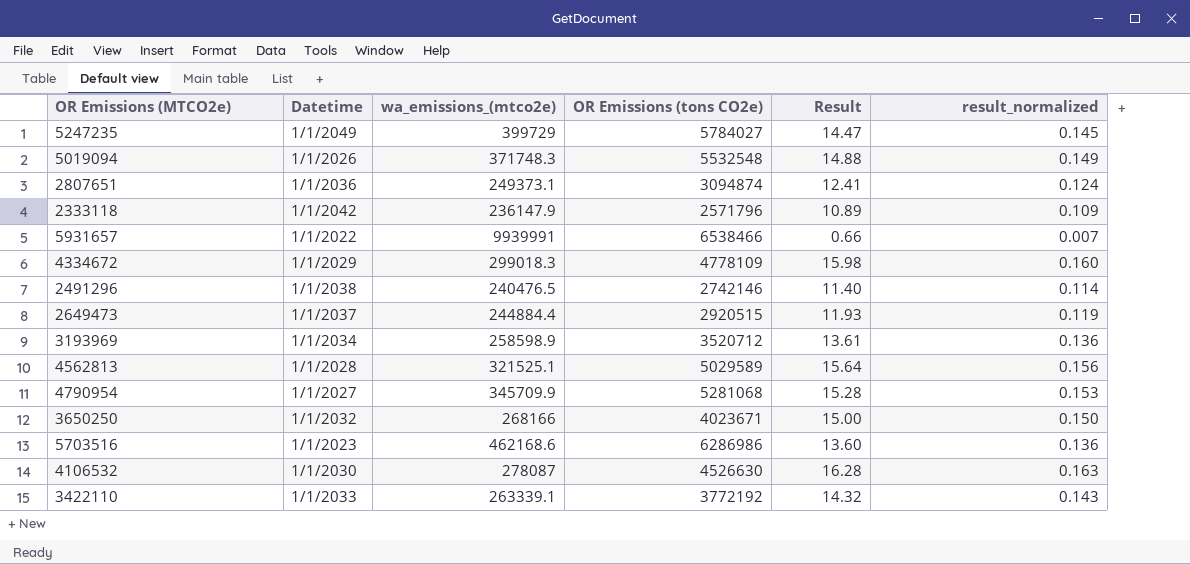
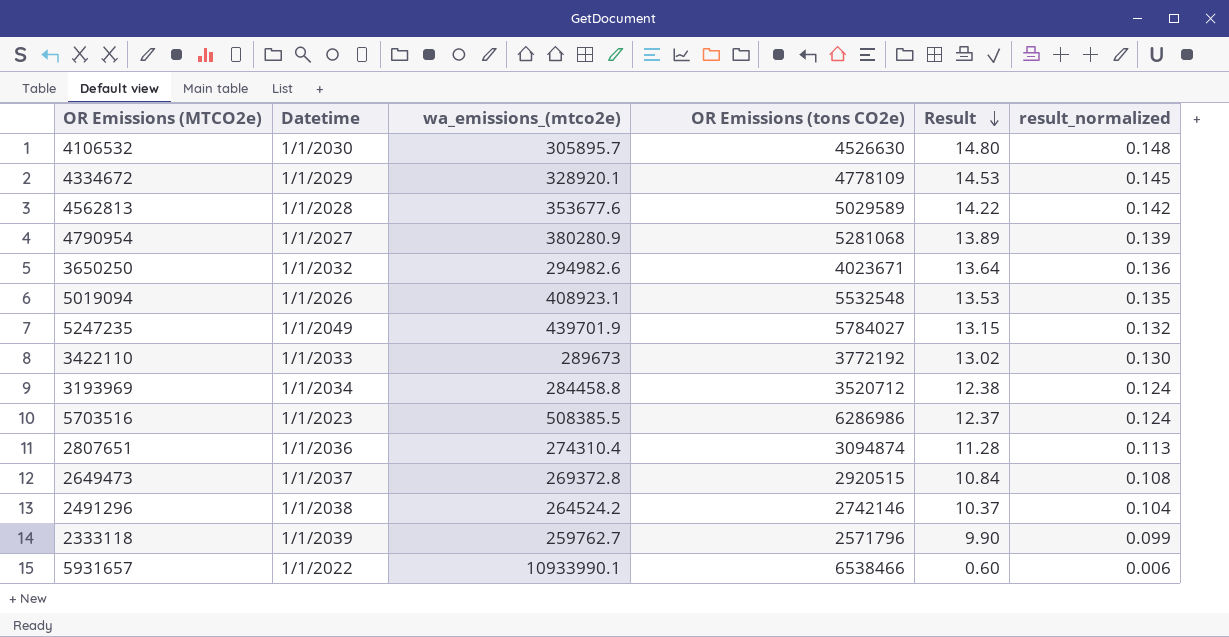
row order: none -> Result descending
4106532 | wa_emissions_(mtco2e): 278087 -> 305895.7
4106532 | Result: 16.28 -> 14.80
4106532 | result_normalized: 0.163 -> 0.148
4334672 | wa_emissions_(mtco2e): 299018.3 -> 328920.1
4334672 | Result: 15.98 -> 14.53
4334672 | result_normalized: 0.160 -> 0.145
4562813 | wa_emissions_(mtco2e): 321525.1 -> 353677.6
4562813 | Result: 15.64 -> 14.22
4562813 | result_normalized: 0.156 -> 0.142
4790954 | wa_emissions_(mtco2e): 345709.9 -> 380280.9
4790954 | Result: 15.28 -> 13.89
4790954 | result_normalized: 0.153 -> 0.139
3650250 | wa_emissions_(mtco2e): 268166 -> 294982.6
3650250 | Result: 15.00 -> 13.64
3650250 | result_normalized: 0.150 -> 0.136
5019094 | wa_emissions_(mtco2e): 371748.3 -> 408923.1
5019094 | Result: 14.88 -> 13.53
5019094 | result_normalized: 0.149 -> 0.135
5247235 | wa_emissions_(mtco2e): 399729 -> 439701.9
5247235 | Result: 14.47 -> 13.15
5247235 | result_normalized: 0.145 -> 0.132
3422110 | wa_emissions_(mtco2e): 263339.1 -> 289673
3422110 | Result: 14.32 -> 13.02
3422110 | result_normalized: 0.143 -> 0.130
3193969 | wa_emissions_(mtco2e): 258598.9 -> 284458.8
3193969 | Result: 13.61 -> 12.38
3193969 | result_normalized: 0.136 -> 0.124
5703516 | wa_emissions_(mtco2e): 462168.6 -> 508385.5
5703516 | Result: 13.60 -> 12.37
5703516 | result_normalized: 0.136 -> 0.124
2807651 | wa_emissions_(mtco2e): 249373.1 -> 274310.4
2807651 | Result: 12.41 -> 11.28
2807651 | result_normalized: 0.124 -> 0.113
2649473 | wa_emissions_(mtco2e): 244884.4 -> 269372.8
2649473 | Result: 11.93 -> 10.84
2649473 | result_normalized: 0.119 -> 0.108
2491296 | wa_emissions_(mtco2e): 240476.5 -> 264524.2
2491296 | Result: 11.40 -> 10.37
2491296 | result_normalized: 0.114 -> 0.104
2333118 | Datetime: 1/1/2042 -> 1/1/2039
2333118 | wa_emissions_(mtco2e): 236147.9 -> 259762.7
2333118 | Result: 10.89 -> 9.90
2333118 | result_normalized: 0.109 -> 0.099
5931657 | wa_emissions_(mtco2e): 9939991 -> 10933990.1
5931657 | Result: 0.66 -> 0.60
5931657 | result_normalized: 0.007 -> 0.006

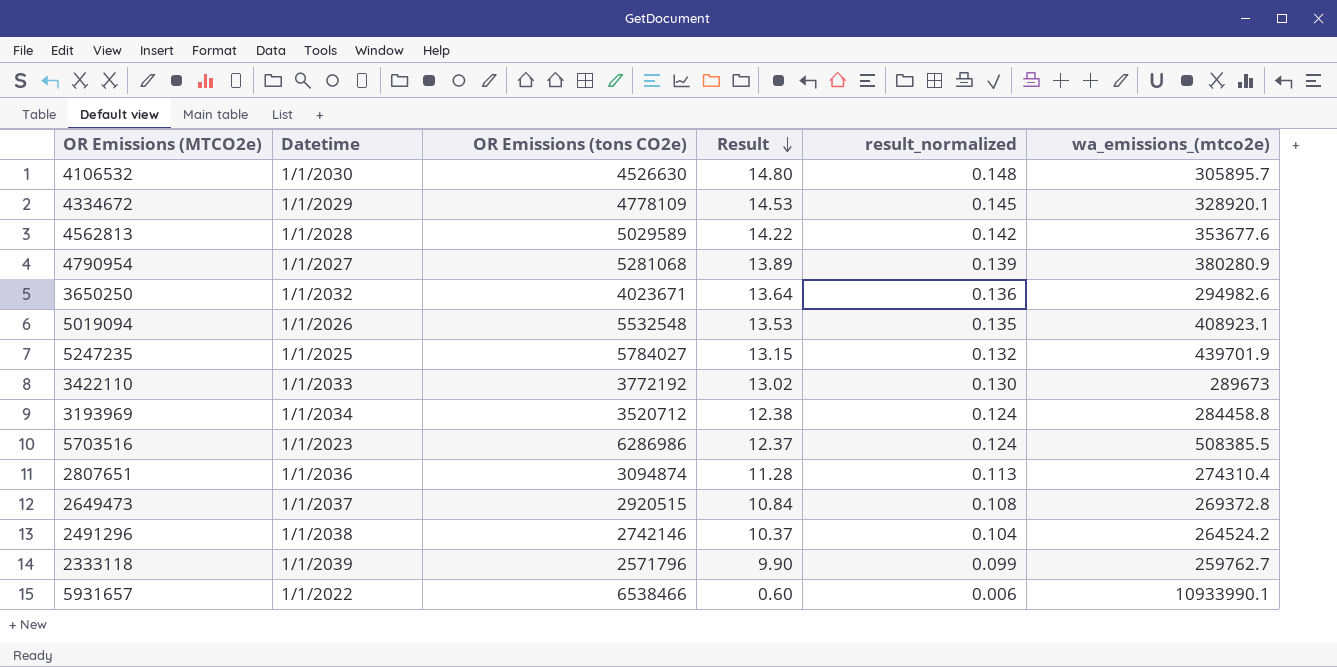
column wa_emissions_(mtco2e) | position: 3 -> 6
5247235 | Datetime: 1/1/2049 -> 1/1/2025

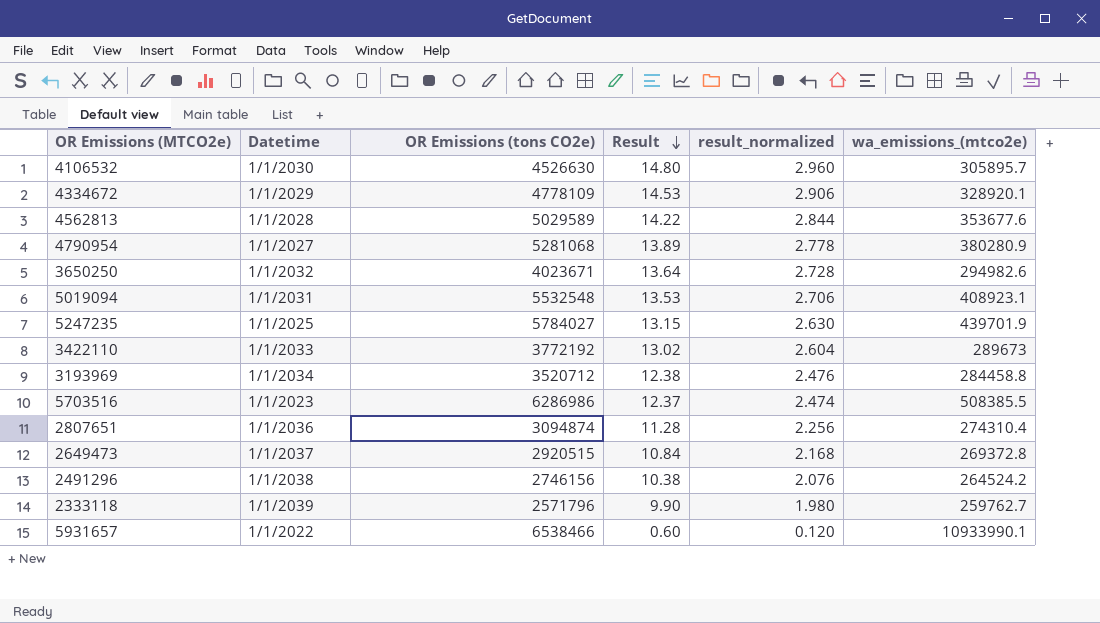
column result_normalized | formula: [Result] * 0.01 -> [Result] * 0.2
5019094 | Datetime: 1/1/2026 -> 1/1/2031
2491296 | OR Emissions (tons CO2e): 2742146 -> 2746156
2491296 | Result: 10.37 -> 10.38

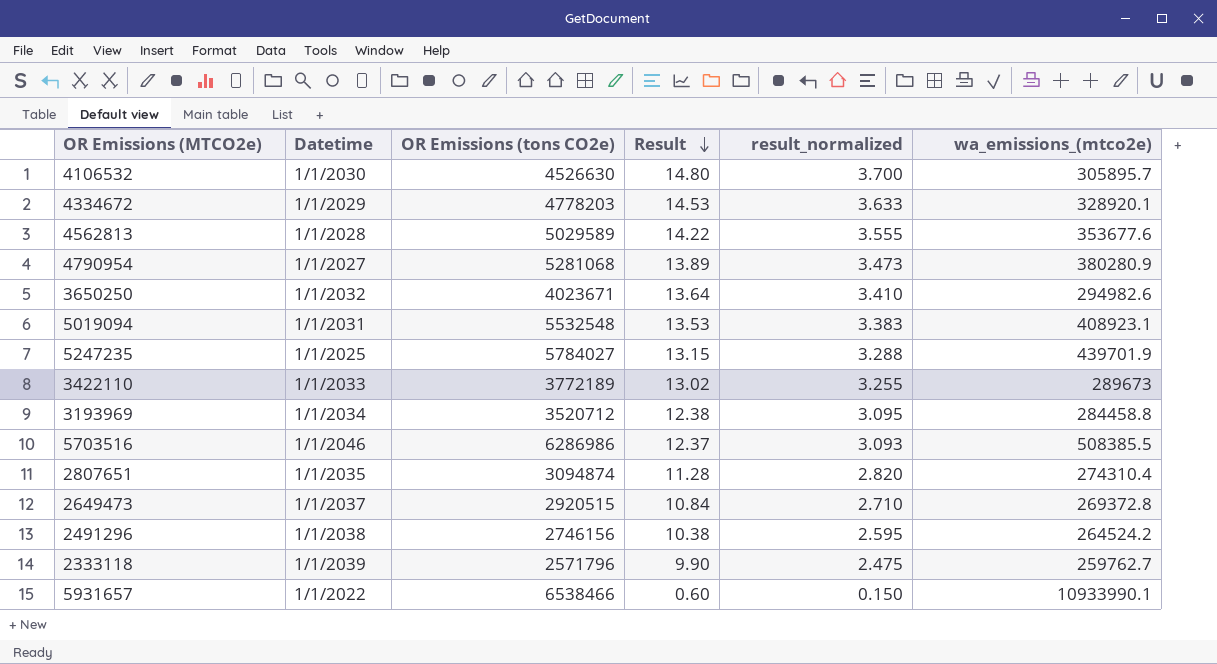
column result_normalized | formula: [Result] * 0.2 -> [Result] * 0.25
4334672 | OR Emissions (tons CO2e): 4778109 -> 4778203
3422110 | OR Emissions (tons CO2e): 3772192 -> 3772189
5703516 | Datetime: 1/1/2023 -> 1/1/2046
2807651 | Datetime: 1/1/2036 -> 1/1/2035

